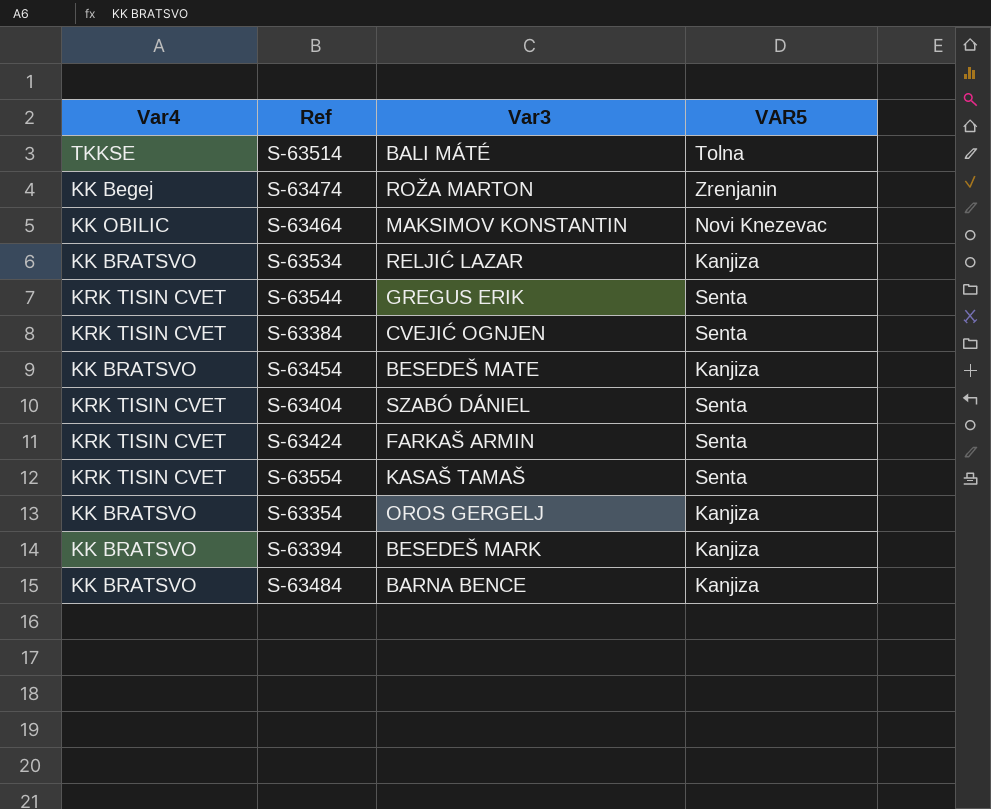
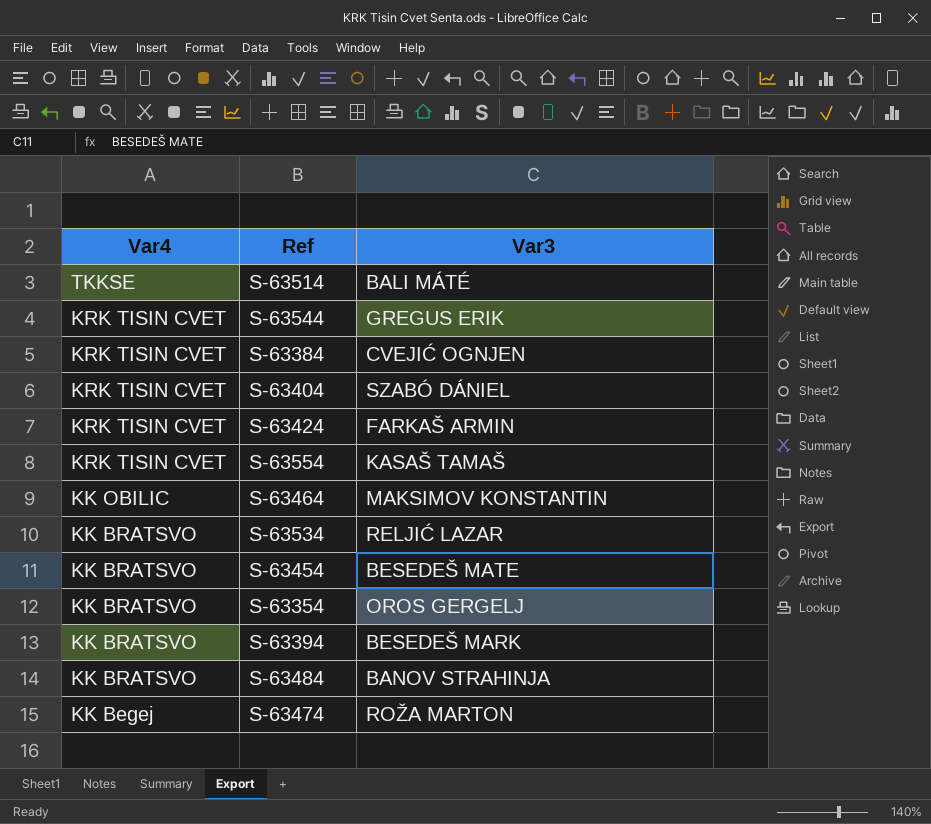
row order: none -> Var4 descending
column VAR5 | position: 4 -> none
S-63484 | Var3: BARNA BENCE -> BANOV STRAHINJA

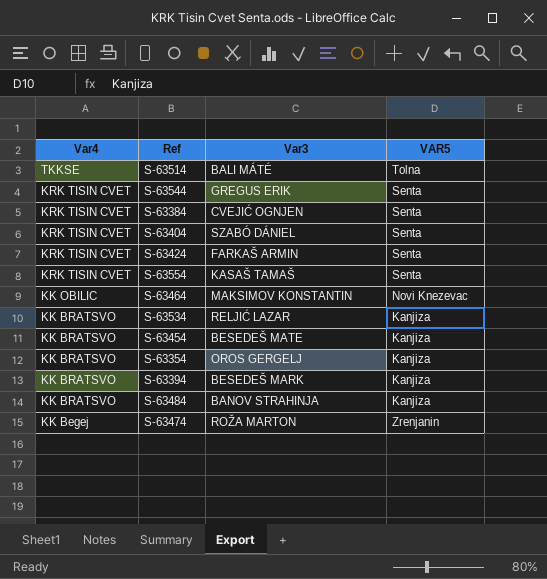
column VAR5 | position: none -> 4

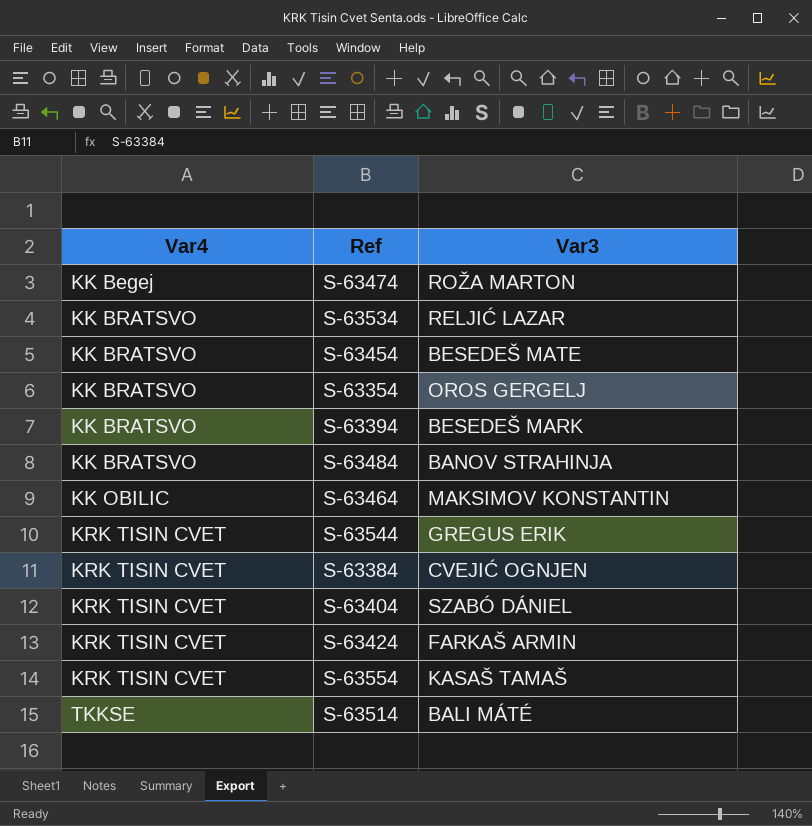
row order: Var4 descending -> Var4 ascending
column VAR5 | position: 4 -> none

